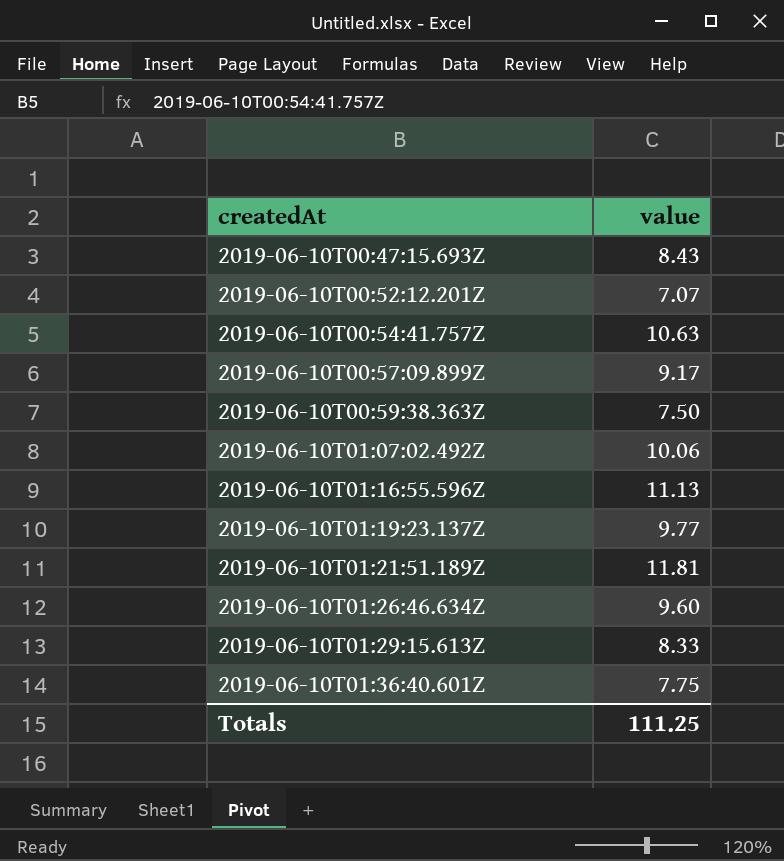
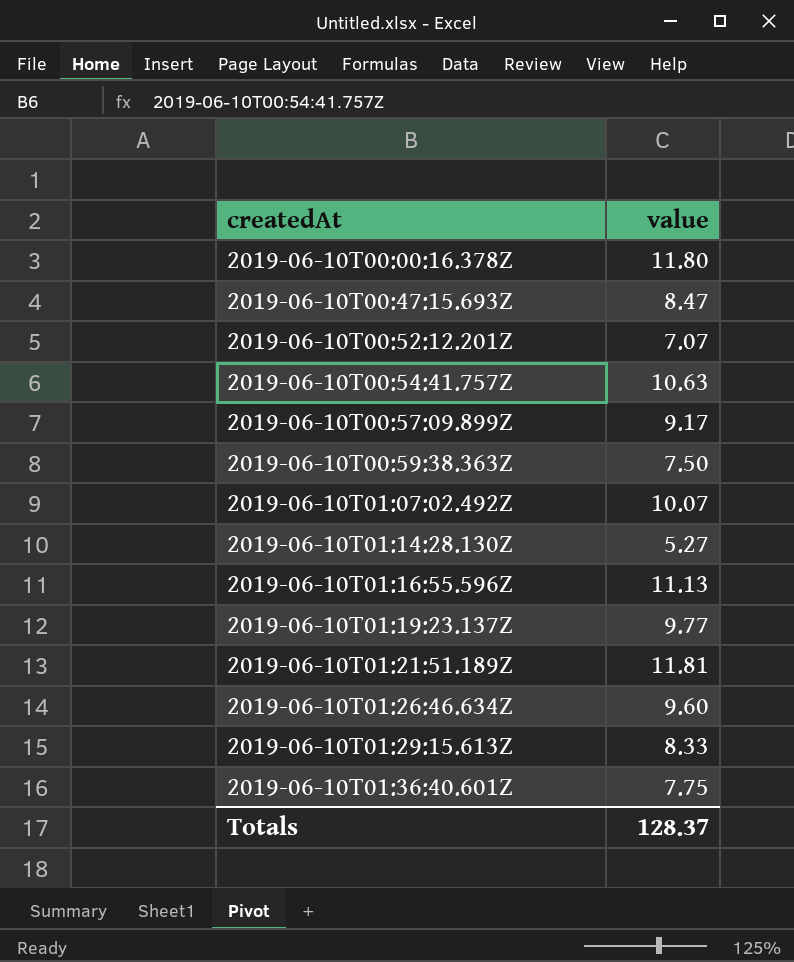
row 2019-06-10T00:00:16.378Z: none -> 11.80
2019-06-10T00:47:15.693Z | value: 8.43 -> 8.47
2019-06-10T01:07:02.492Z | value: 10.06 -> 10.07
row 2019-06-10T01:14:28.130Z: none -> 5.27
Totals | value: 111.25 -> 128.37

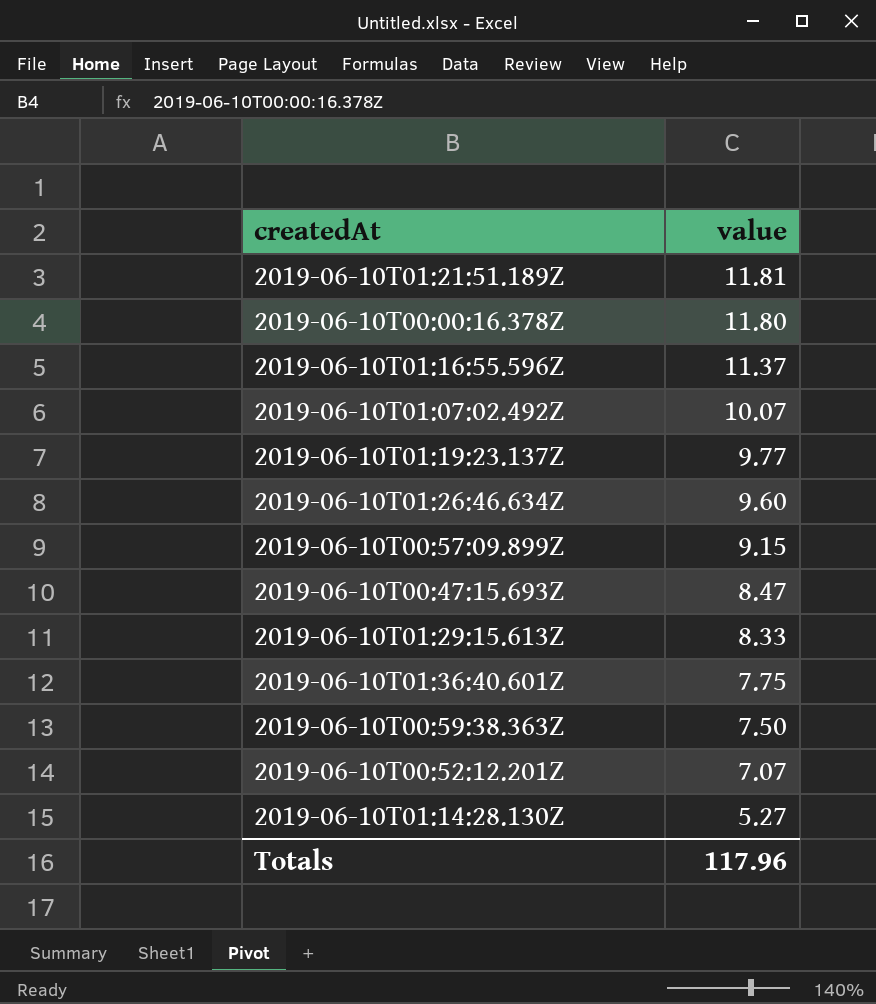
row order: createdAt ascending -> value descending
row 2019-06-10T00:54:41.757Z: 10.63 -> none
2019-06-10T01:16:55.596Z | value: 11.13 -> 11.37
2019-06-10T00:57:09.899Z | value: 9.17 -> 9.15
Totals | value: 128.37 -> 117.96

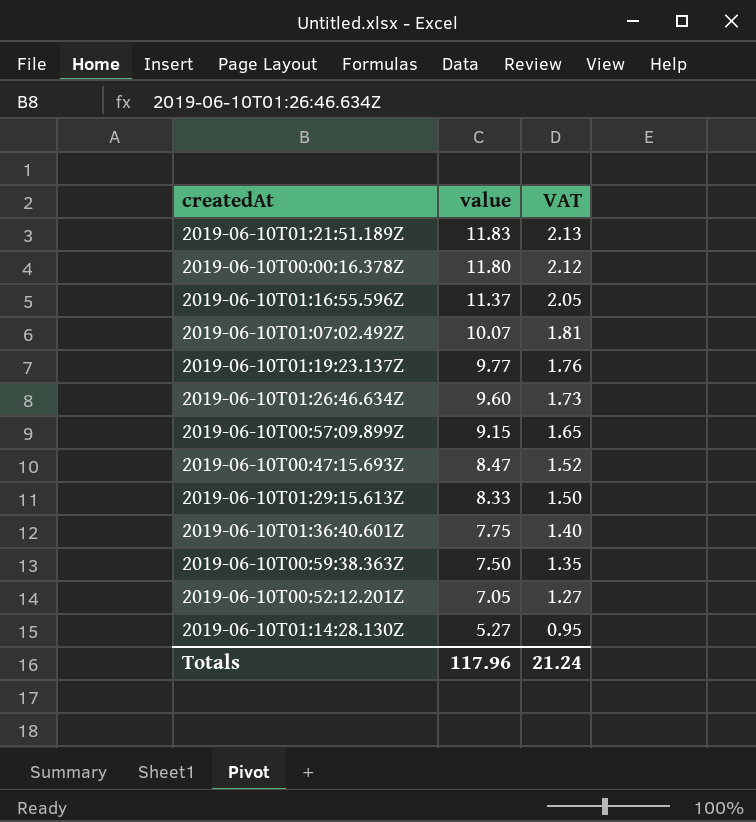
column VAT | formula: none -> [value] * 0.18
2019-06-10T01:21:51.189Z | value: 11.81 -> 11.83
2019-06-10T00:52:12.201Z | value: 7.07 -> 7.05

